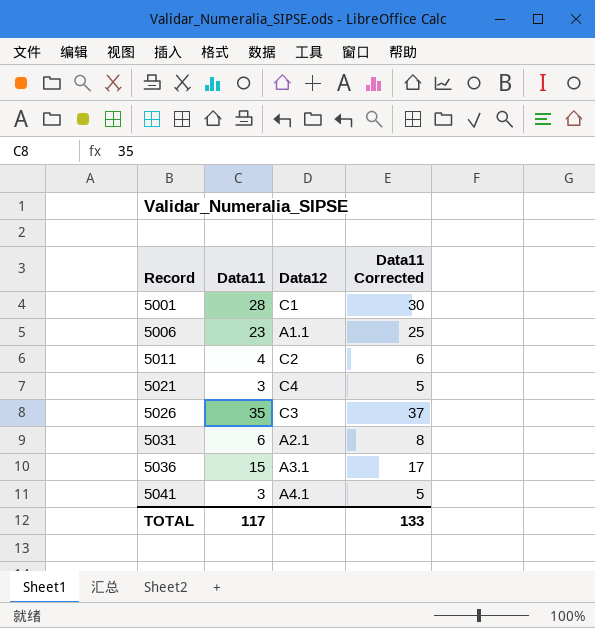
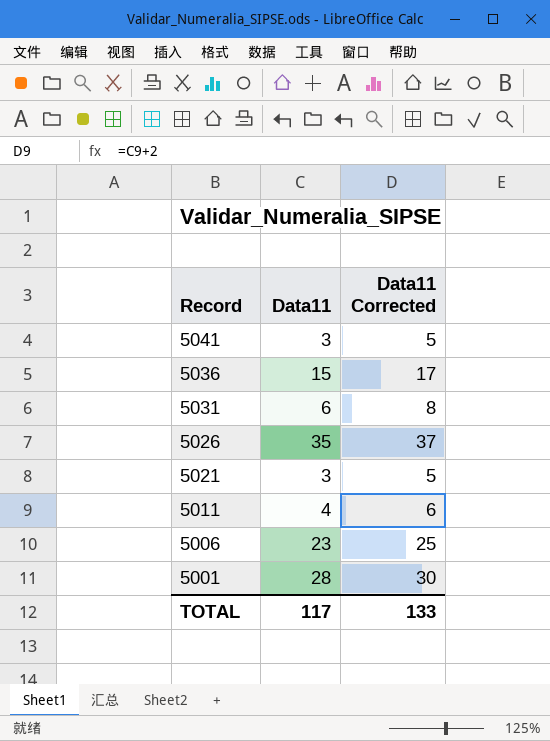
row order: Record ascending -> Record descending
column Data12 | position: 3 -> none

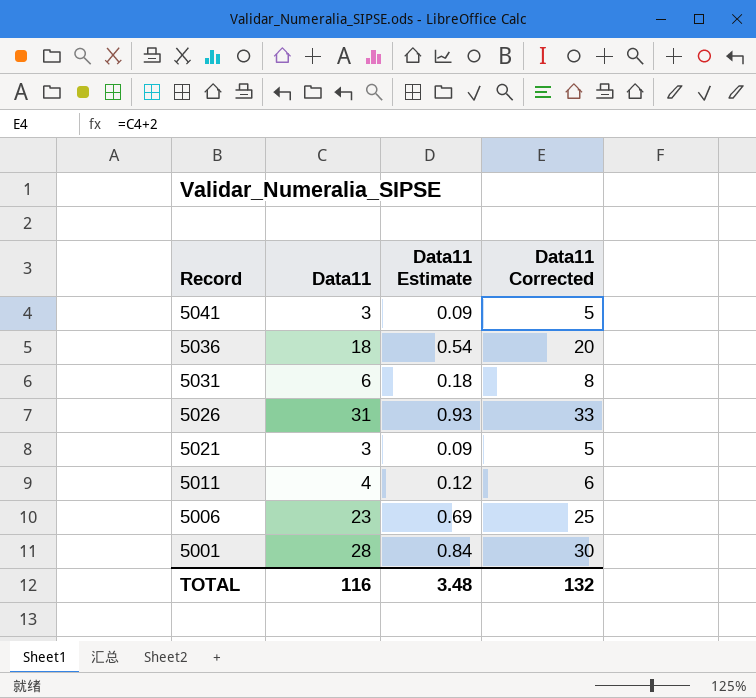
column Data11 Estimate | formula: none -> [Data11] * 0.03
5036 | Data11: 15 -> 18
5036 | Data11 Corrected: 17 -> 20
5026 | Data11: 35 -> 31
5026 | Data11 Corrected: 37 -> 33
TOTAL | Data11: 117 -> 116
TOTAL | Data11 Corrected: 133 -> 132

